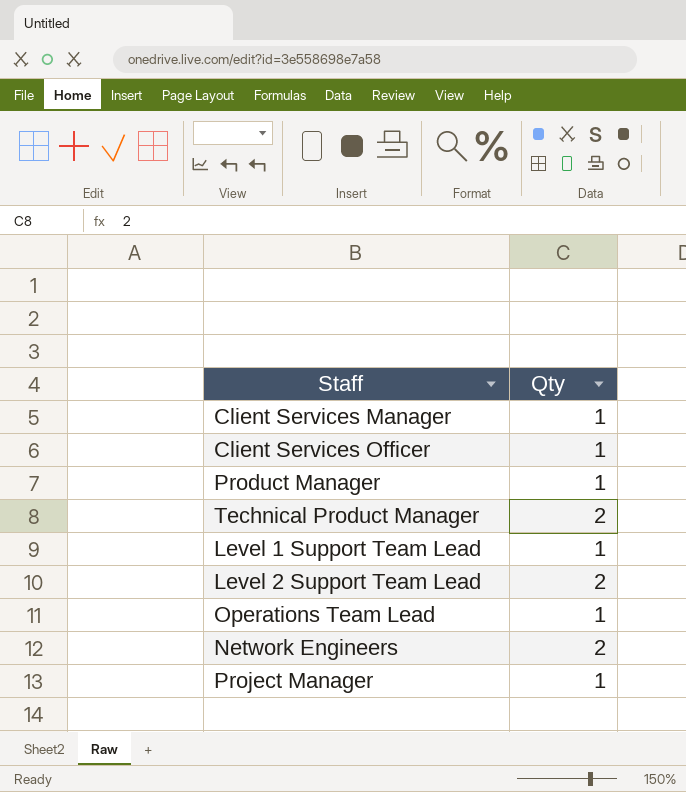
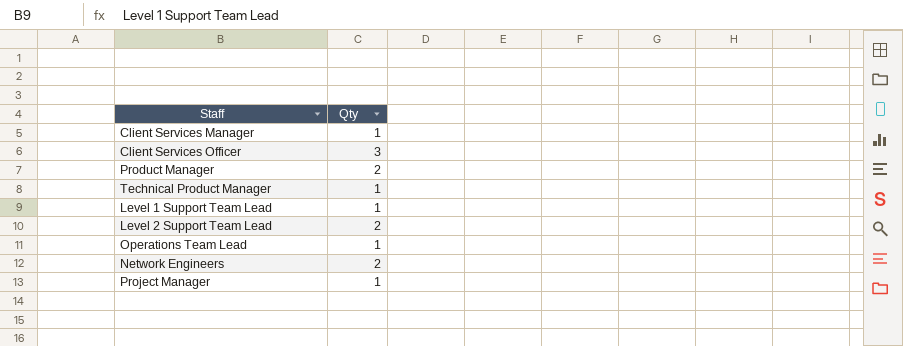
Client Services Officer | Qty: 1 -> 3
Product Manager | Qty: 1 -> 2
Technical Product Manager | Qty: 2 -> 1

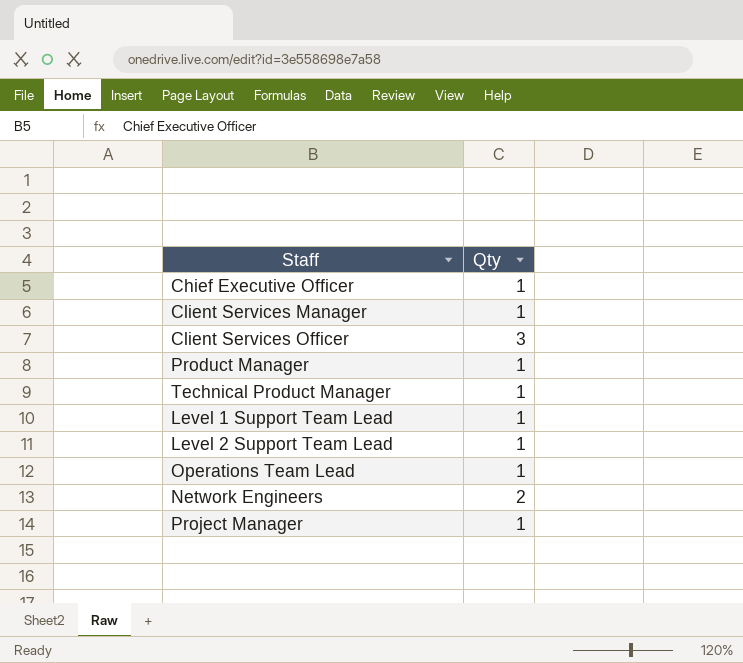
row Chief Executive Officer: none -> 1
Product Manager | Qty: 2 -> 1
Level 2 Support Team Lead | Qty: 2 -> 1

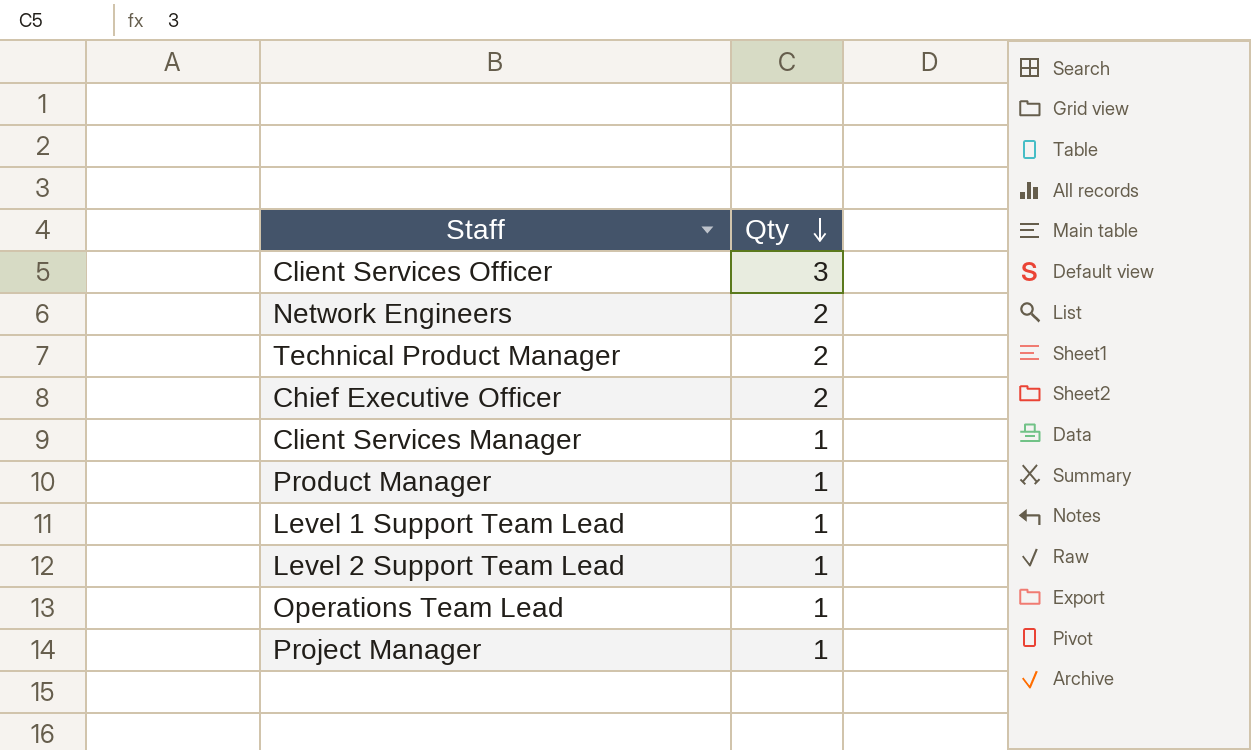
row order: none -> Qty descending
Technical Product Manager | Qty: 1 -> 2
Chief Executive Officer | Qty: 1 -> 2

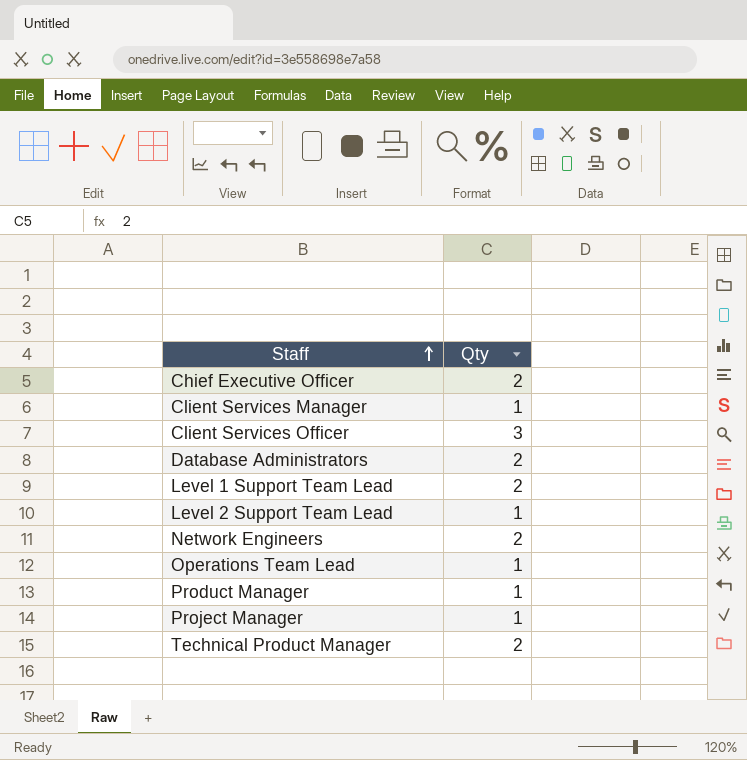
row order: Qty descending -> Staff ascending
row Database Administrators: none -> 2
Level 1 Support Team Lead | Qty: 1 -> 2

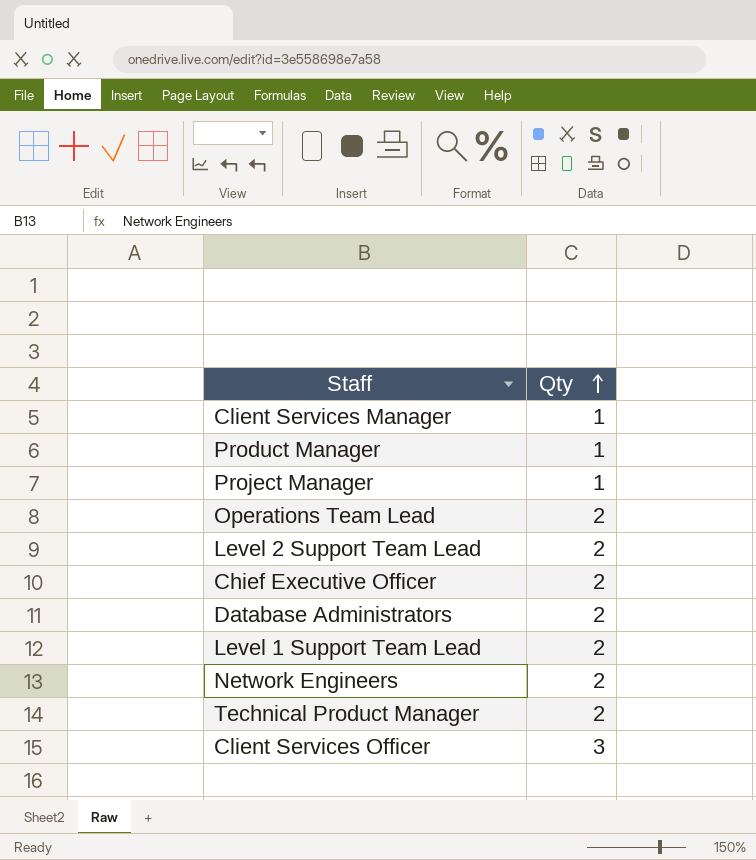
row order: Staff ascending -> Qty ascending
Operations Team Lead | Qty: 1 -> 2
Level 2 Support Team Lead | Qty: 1 -> 2

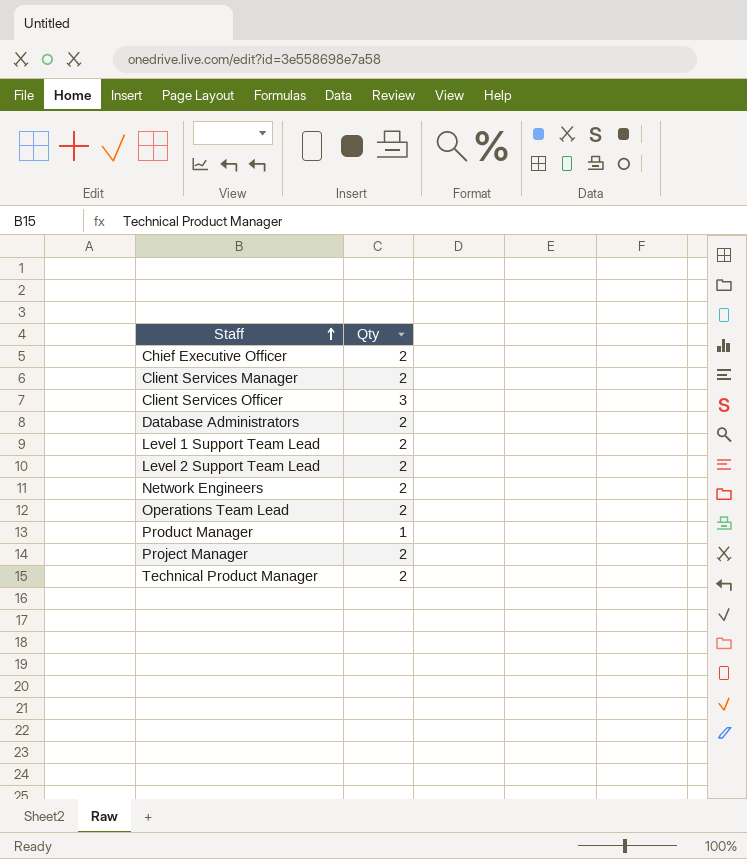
row order: Qty ascending -> Staff ascending
Client Services Manager | Qty: 1 -> 2
Project Manager | Qty: 1 -> 2

